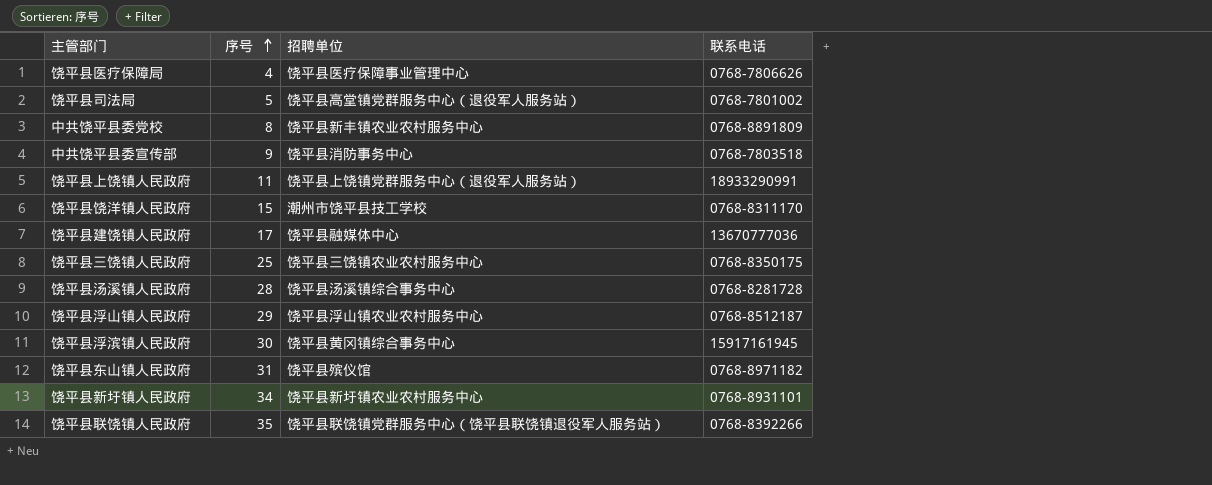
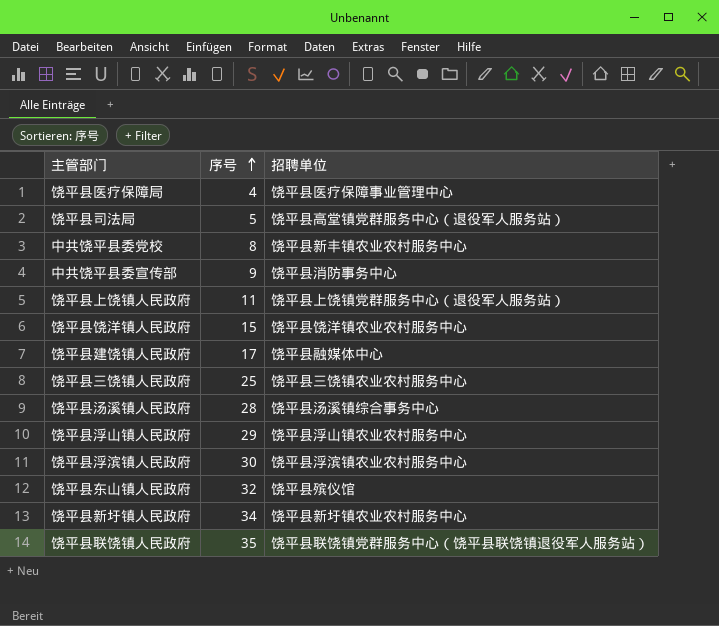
column 联系电话 | position: 4 -> none
饶平县饶洋镇人民政府 | 招聘单位: 潮州市饶平县技工学校 -> 饶平县饶洋镇农业农村服务中心
饶平县浮滨镇人民政府 | 招聘单位: 饶平县黄冈镇综合事务中心 -> 饶平县浮滨镇农业农村服务中心
饶平县东山镇人民政府 | 序号: 31 -> 32

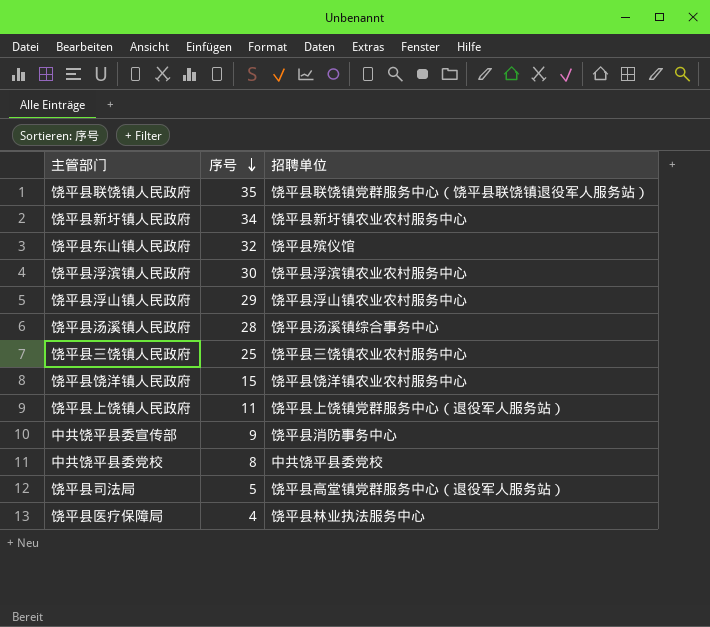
row order: 序号 ascending -> 序号 descending
row 饶平县建饶镇人民政府: 17 | 饶平县融媒体中心 -> none
中共饶平县委党校 | 招聘单位: 饶平县新丰镇农业农村服务中心 -> 中共饶平县委党校
饶平县医疗保障局 | 招聘单位: 饶平县医疗保障事业管理中心 -> 饶平县林业执法服务中心

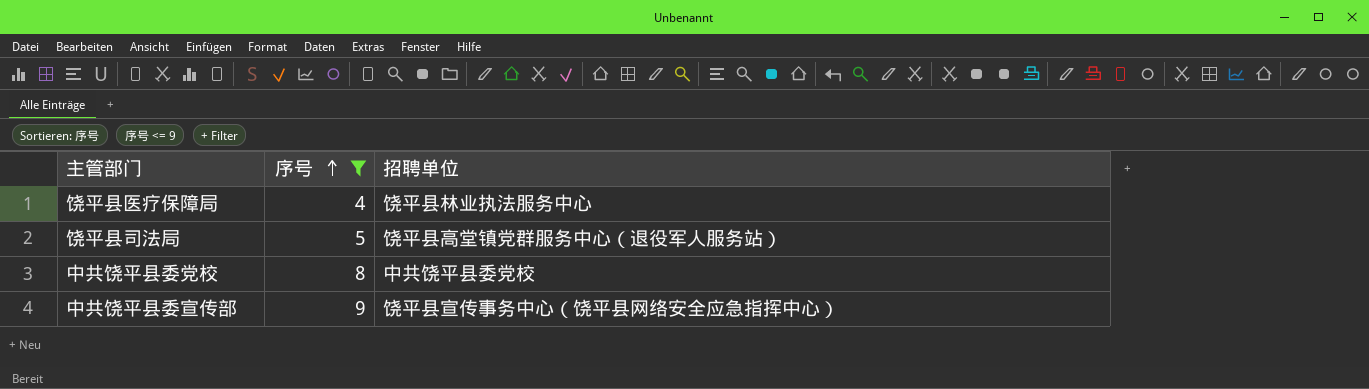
filter: none -> 序号 <= 9
row order: 序号 descending -> 序号 ascending
中共饶平县委宣传部 | 招聘单位: 饶平县消防事务中心 -> 饶平县宣传事务中心（饶平县网络安全应急指挥中心）

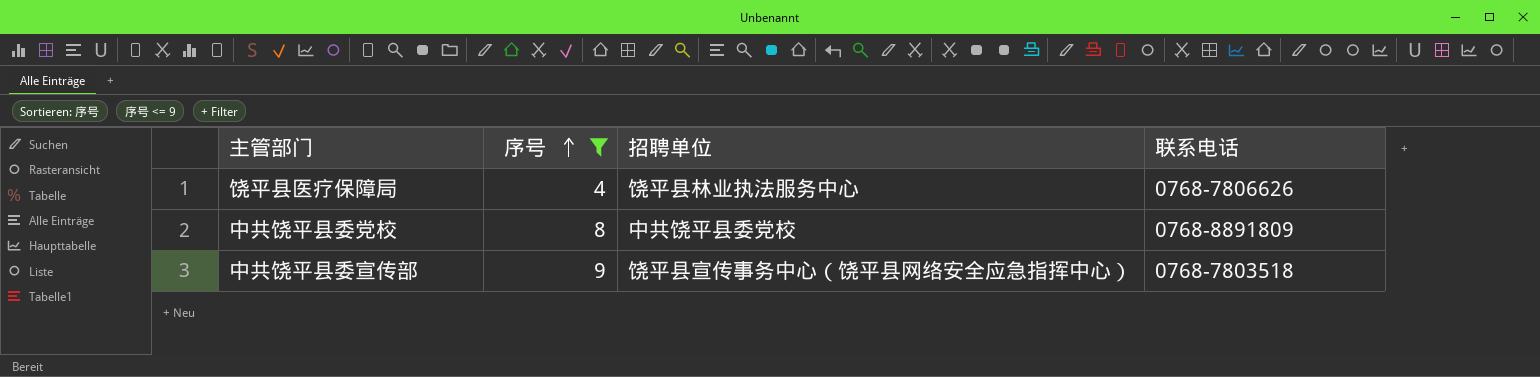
column 联系电话 | position: none -> 4
row 饶平县司法局: 5 | 饶平县高堂镇党群服务中心（退役军人服务站） -> none

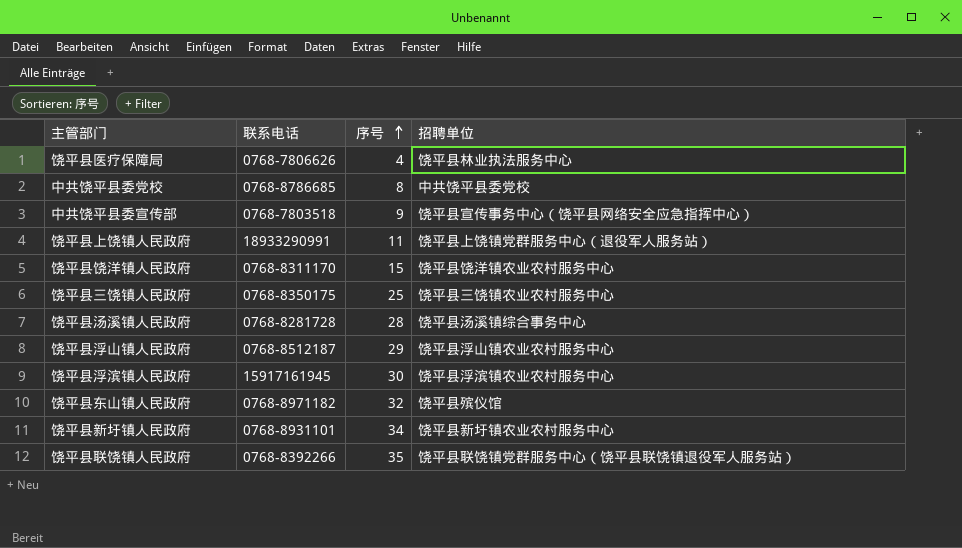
filter: 序号 <= 9 -> none
column 联系电话 | position: 4 -> 2
中共饶平县委党校 | 联系电话: 0768-8891809 -> 0768-8786685

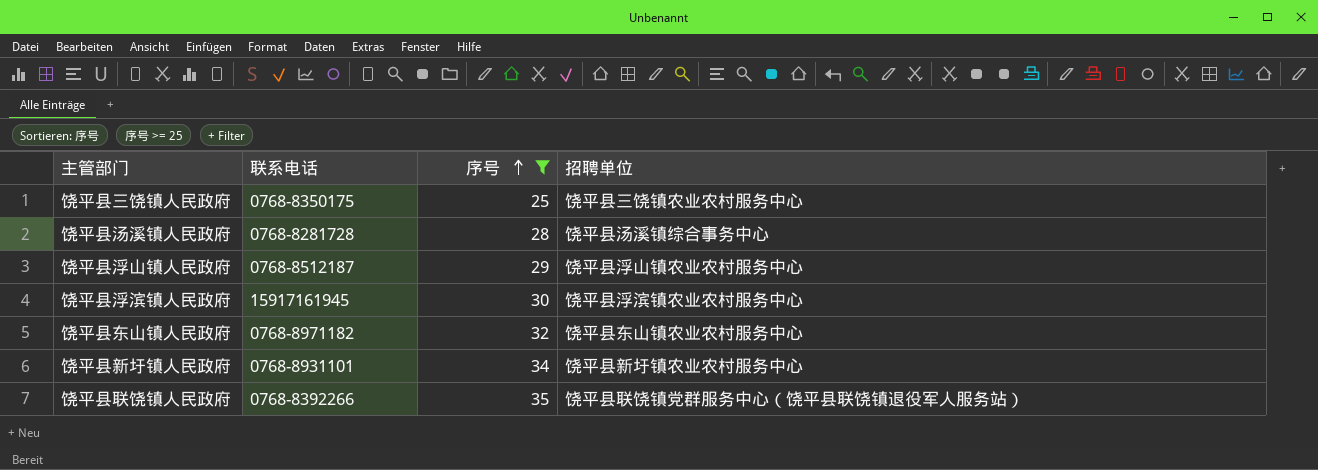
filter: none -> 序号 >= 25
饶平县东山镇人民政府 | 招聘单位: 饶平县殡仪馆 -> 饶平县东山镇农业农村服务中心

